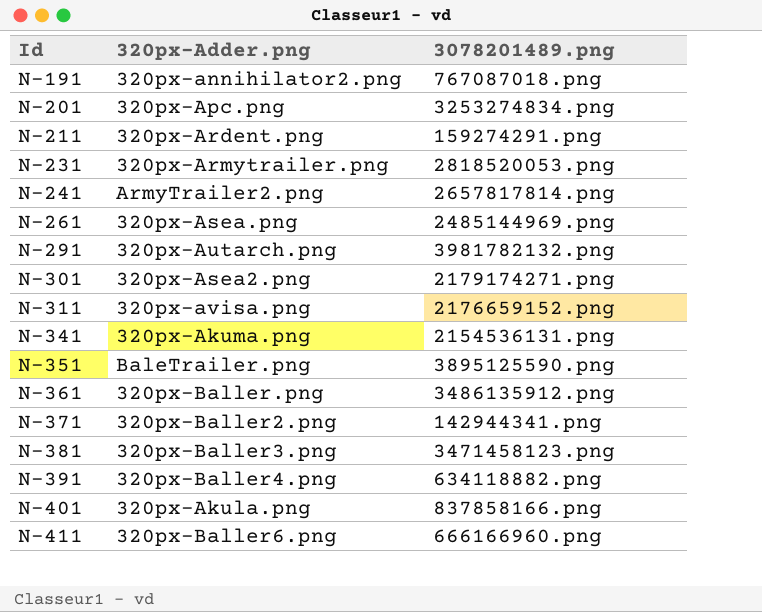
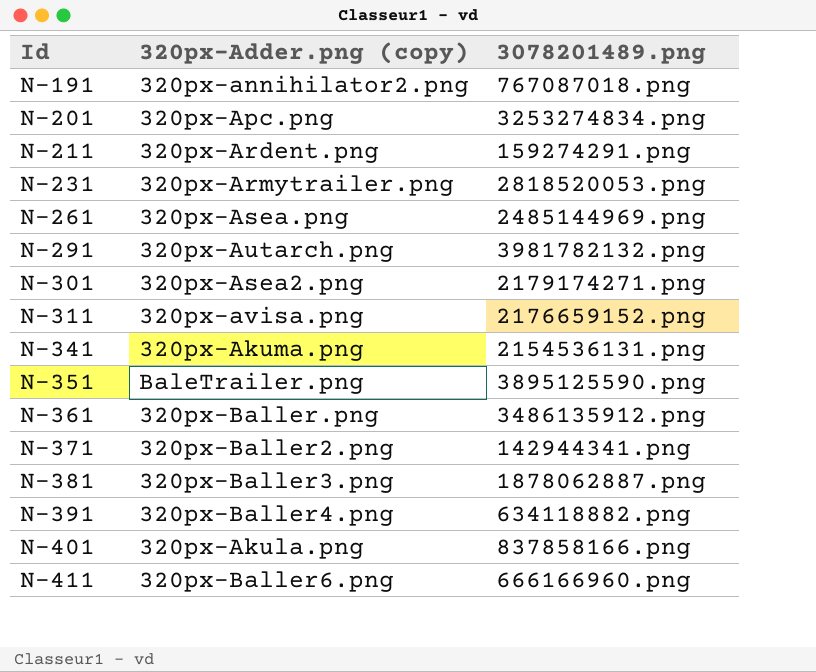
column name: 320px-Adder.png -> 320px-Adder.png (copy)
row N-241: ArmyTrailer2.png | 2657817814.png -> none
N-381 | 3078201489.png: 3471458123.png -> 1878062887.png

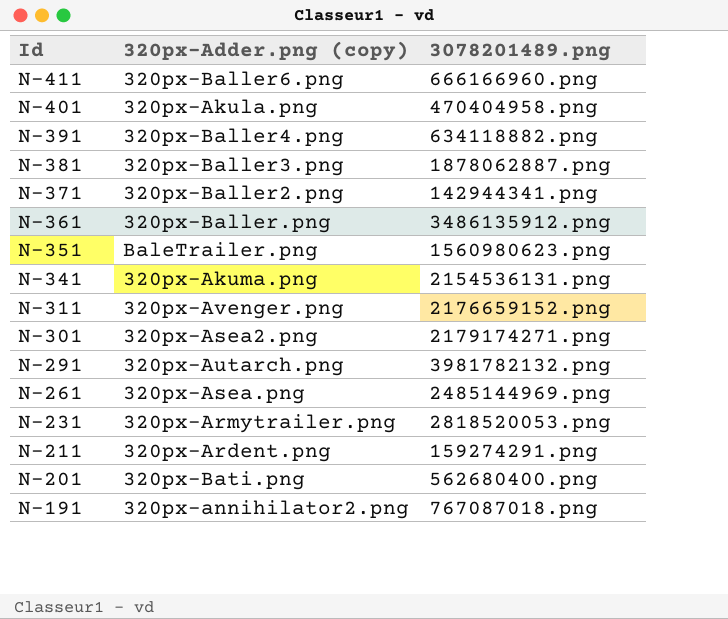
row order: Id ascending -> Id descending
N-401 | 3078201489.png: 837858166.png -> 470404958.png
N-351 | 3078201489.png: 3895125590.png -> 1560980623.png
N-311 | 320px-Adder.png (copy): 320px-avisa.png -> 320px-Avenger.png
N-201 | 320px-Adder.png (copy): 320px-Apc.png -> 320px-Bati.png
N-201 | 3078201489.png: 3253274834.png -> 562680400.png

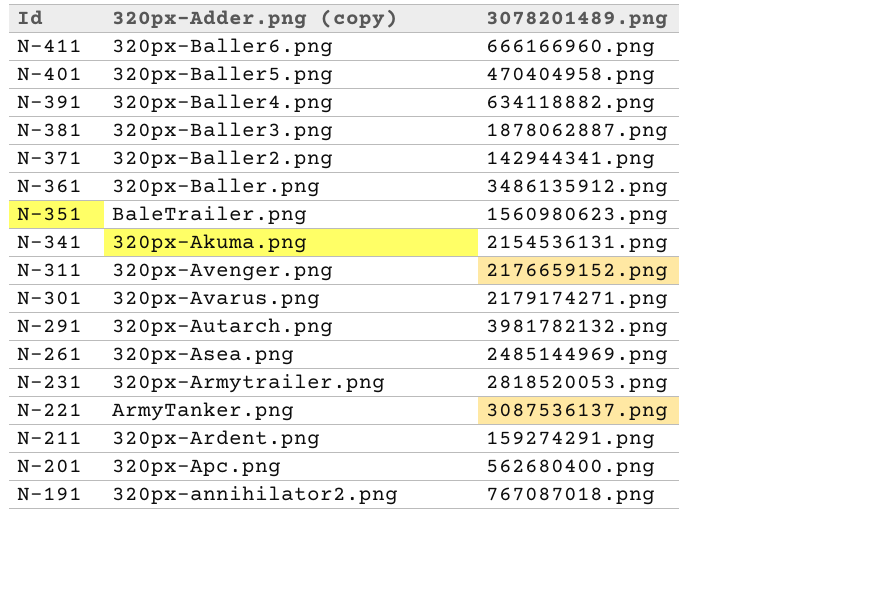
N-401 | 320px-Adder.png (copy): 320px-Akula.png -> 320px-Baller5.png
N-301 | 320px-Adder.png (copy): 320px-Asea2.png -> 320px-Avarus.png
row N-221: none -> ArmyTanker.png | 3087536137.png
N-201 | 320px-Adder.png (copy): 320px-Bati.png -> 320px-Apc.png

